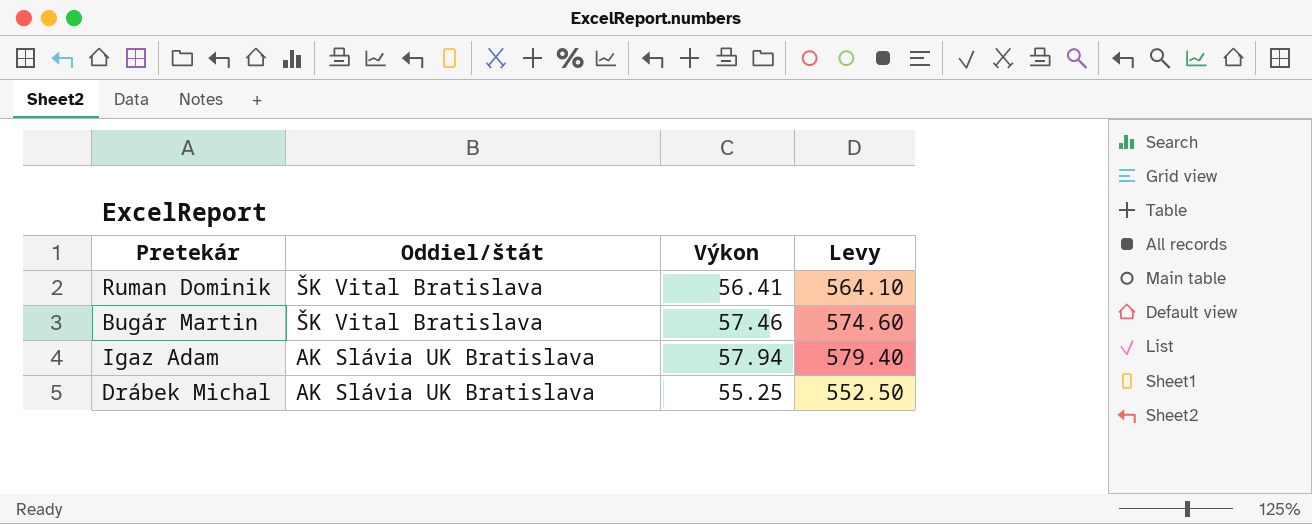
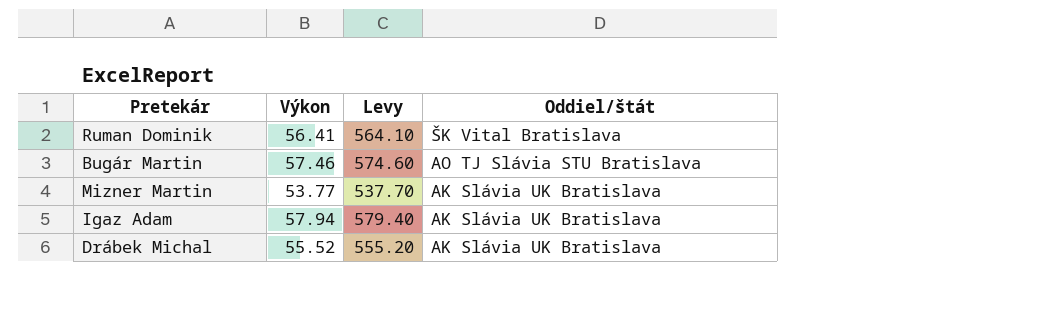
column Oddiel/štát | position: 2 -> 4
Bugár Martin | Oddiel/štát: ŠK Vital Bratislava -> AO TJ Slávia STU Bratislava
row Mizner Martin: none -> 53.77 | 537.70 | AK Slávia UK Bratislava
Drábek Michal | Výkon: 55.25 -> 55.52
Drábek Michal | Levy: 552.50 -> 555.20

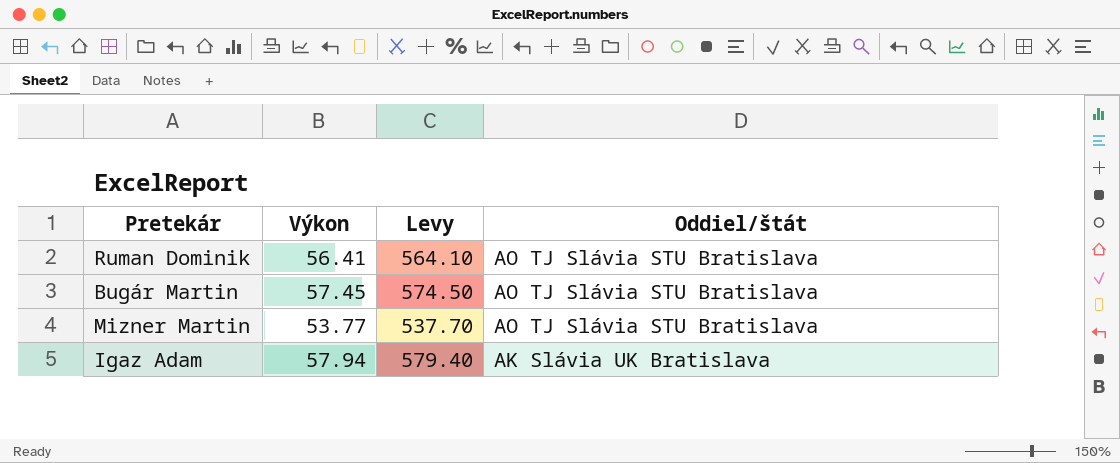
row Drábek Michal: 55.52 | 555.20 | AK Slávia UK Bratislava -> none
Ruman Dominik | Oddiel/štát: ŠK Vital Bratislava -> AO TJ Slávia STU Bratislava
Bugár Martin | Výkon: 57.46 -> 57.45
Bugár Martin | Levy: 574.60 -> 574.50
Mizner Martin | Oddiel/štát: AK Slávia UK Bratislava -> AO TJ Slávia STU Bratislava

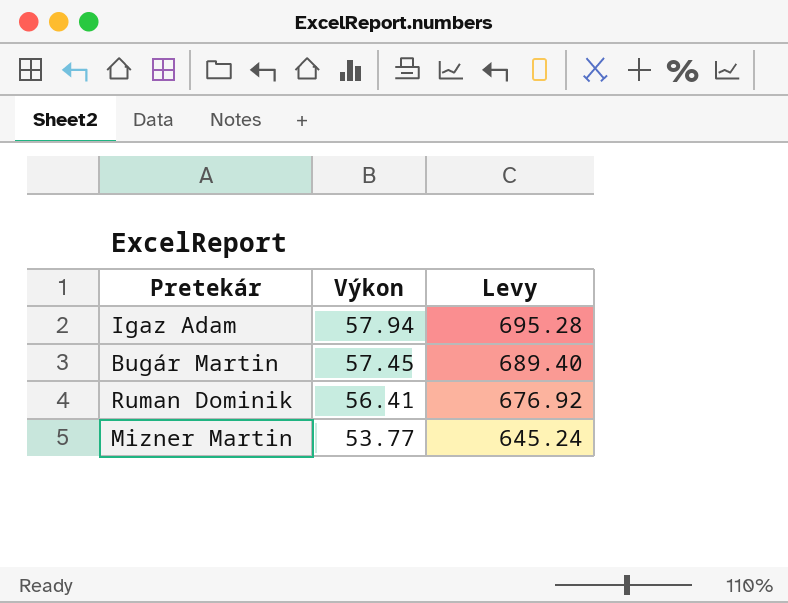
row order: Oddiel/štát descending -> Výkon descending
column Oddiel/štát | position: 4 -> none
column Levy | formula: [Výkon] * 10 -> [Výkon] * 12

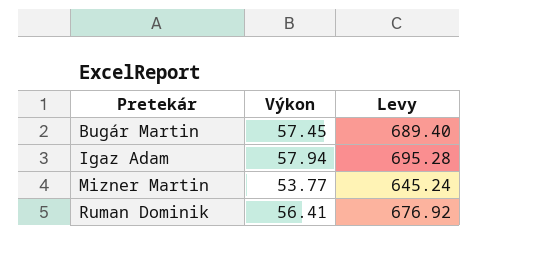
row order: Výkon descending -> Pretekár ascending

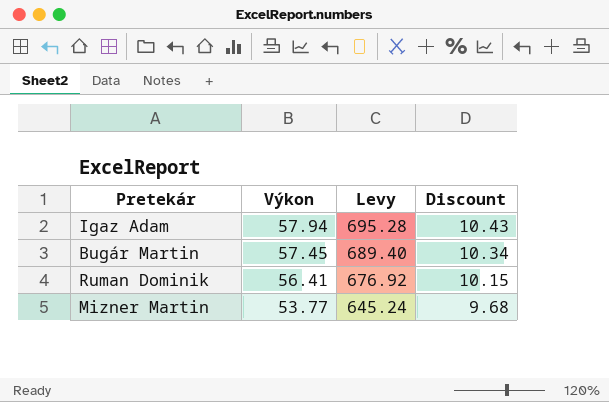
row order: Pretekár ascending -> Výkon descending
column Discount | formula: none -> [Výkon] * 0.18

